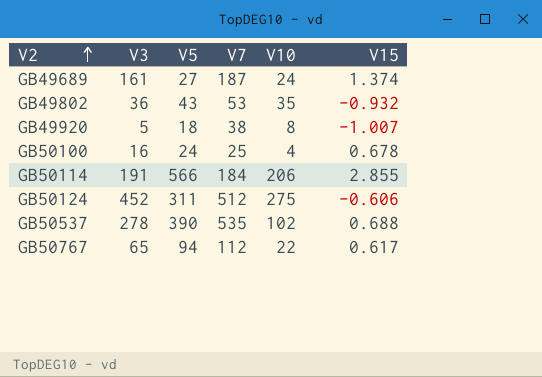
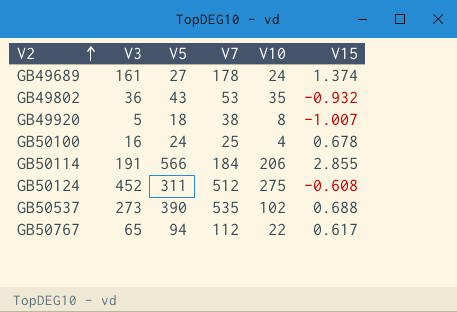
GB49689 | V7: 187 -> 178
GB50124 | V15: -0.606 -> -0.608
GB50537 | V3: 278 -> 273

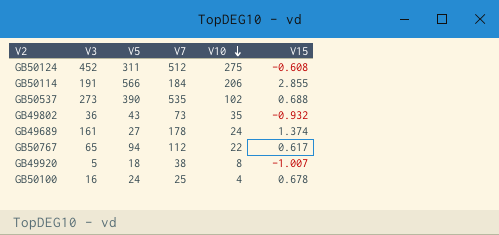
row order: V2 ascending -> V10 descending
GB49802 | V7: 53 -> 73

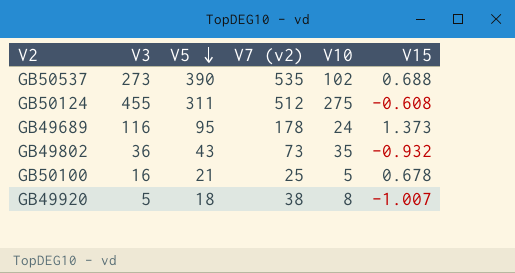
row order: V10 descending -> V5 descending
column name: V7 -> V7 (v2)
row GB50114: 191 | 566 | 184 | 206 | 2.855 -> none
row GB50767: 65 | 94 | 112 | 22 | 0.617 -> none
GB50124 | V3: 452 -> 455
GB49689 | V3: 161 -> 116
GB49689 | V5: 27 -> 95
GB49689 | V15: 1.374 -> 1.373
GB50100 | V5: 24 -> 21
GB50100 | V10: 4 -> 5

